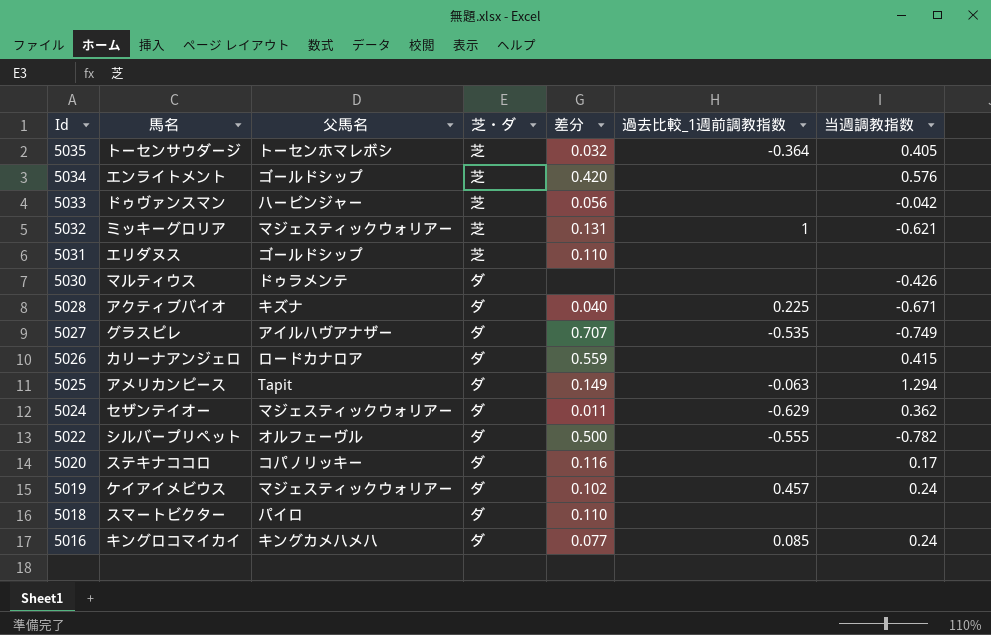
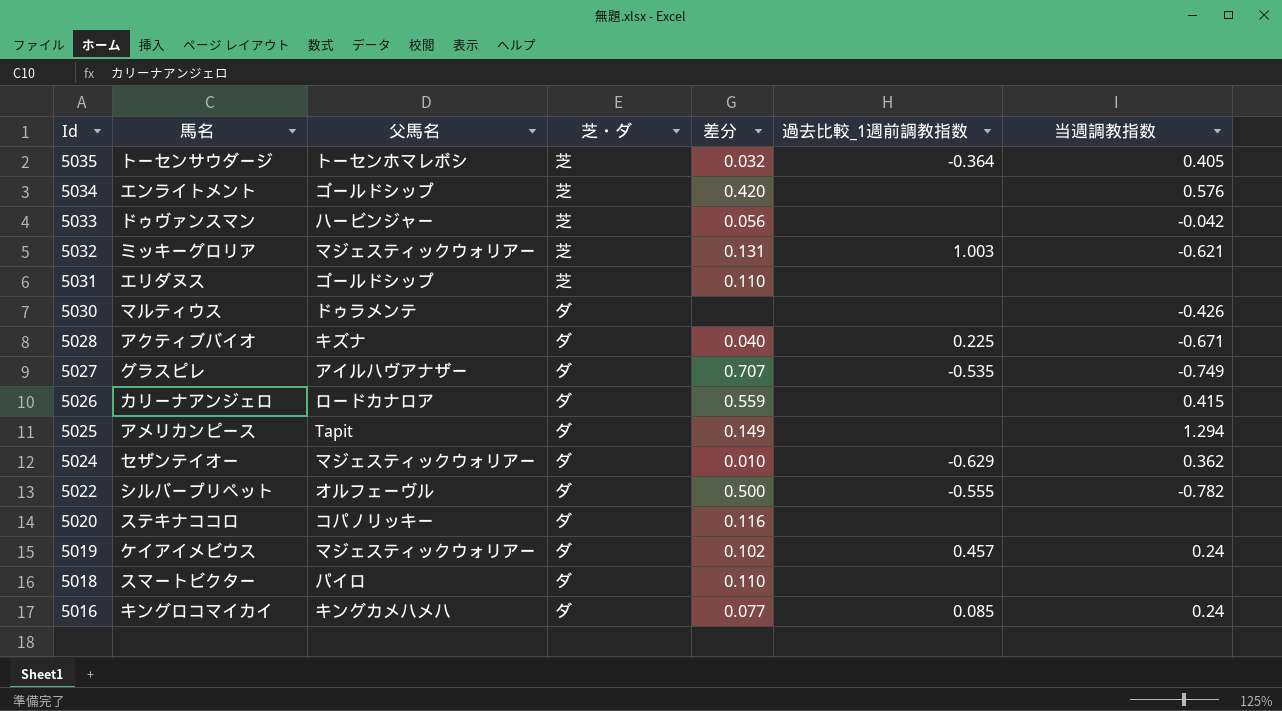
5032 | 過去比較_1週前調教指数: 1 -> 1.003
5025 | 過去比較_1週前調教指数: -0.063 -> none
5024 | 差分: 0.011 -> 0.010
5020 | 当週調教指数: 0.17 -> none

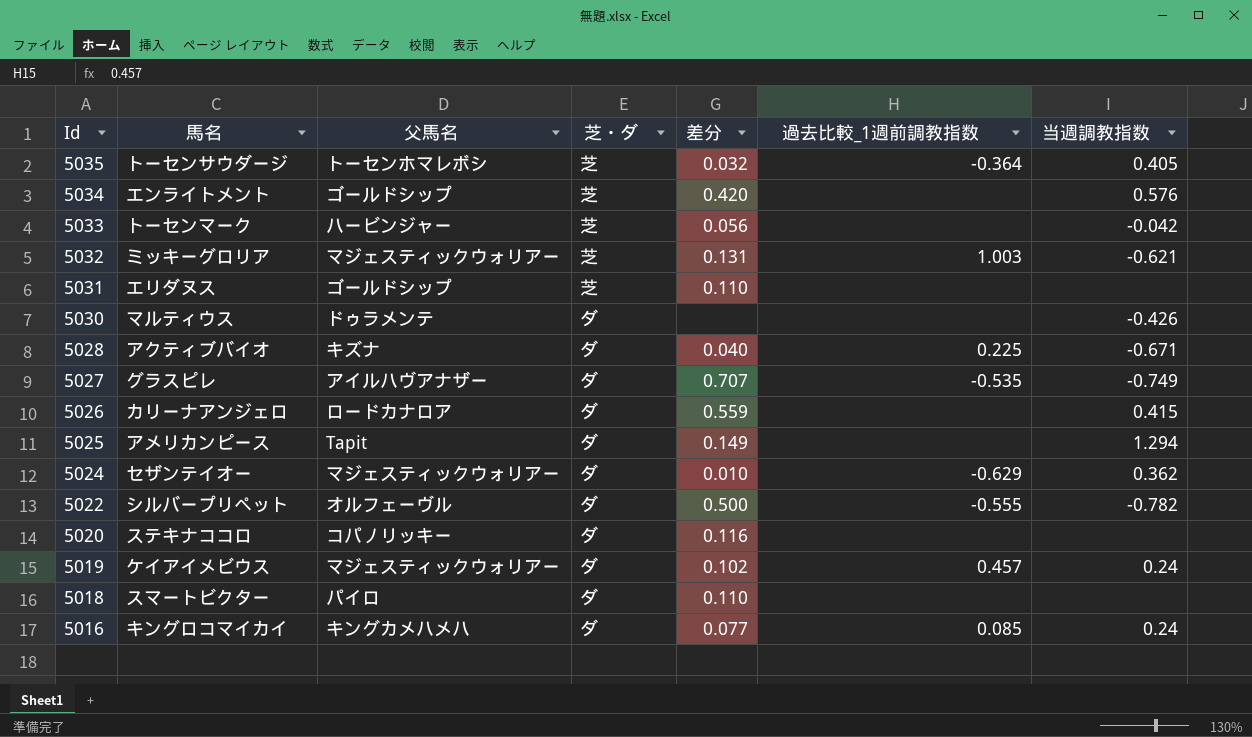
5033 | 馬名: ドゥヴァンスマン -> トーセンマーク

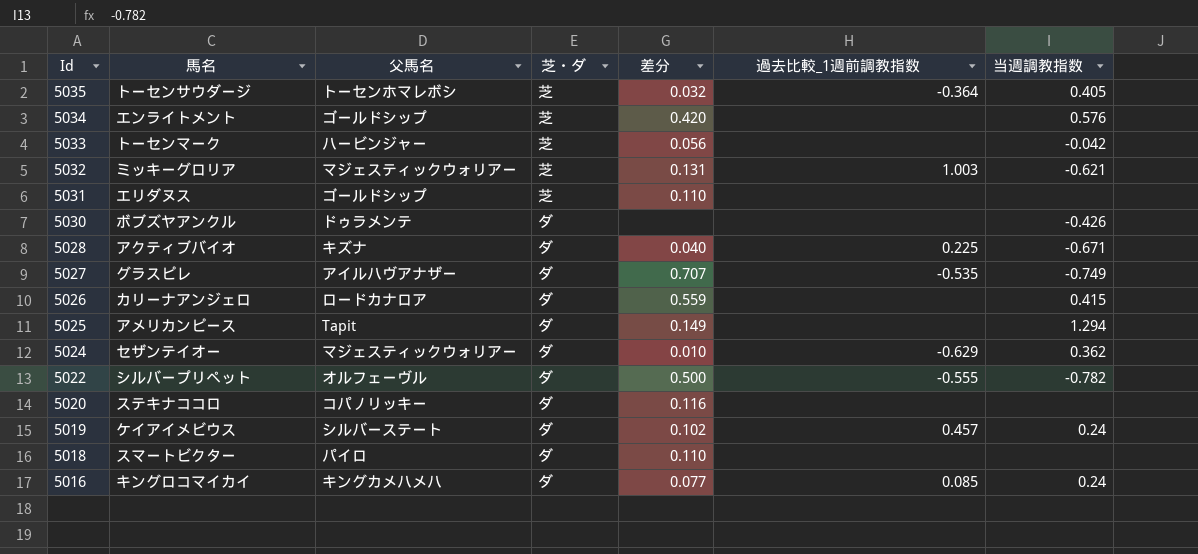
5030 | 馬名: マルティウス -> ボブズヤアンクル
5019 | 父馬名: マジェスティックウォリアー -> シルバーステート

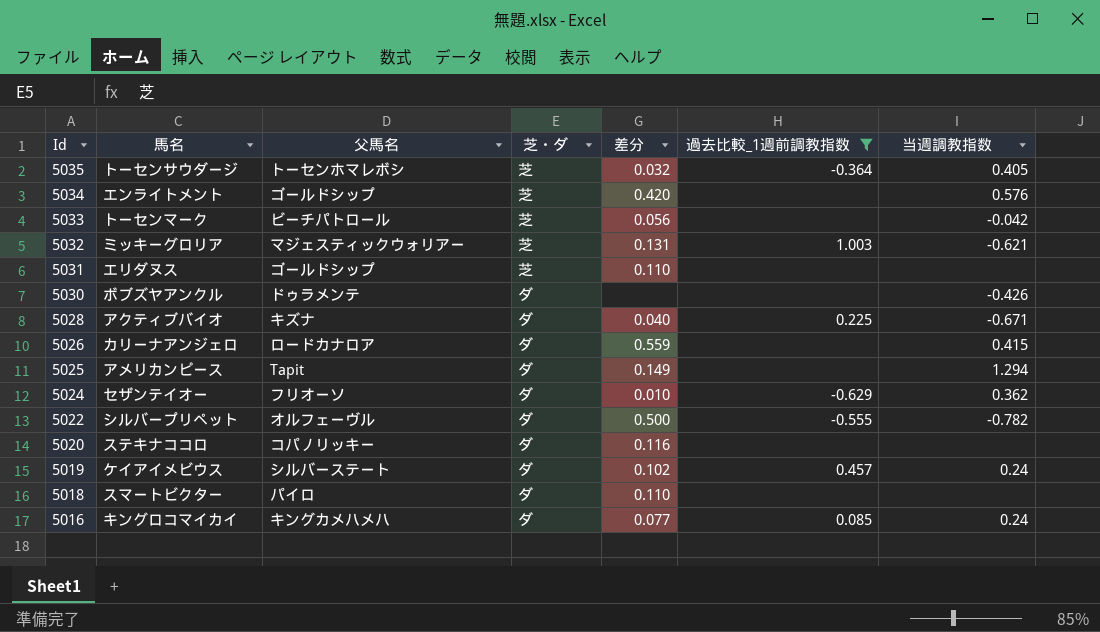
filter: none -> 過去比較_1週前調教指数 != -0.535
5033 | 父馬名: ハービンジャー -> ビーチパトロール
5024 | 父馬名: マジェスティックウォリアー -> フリオーソ

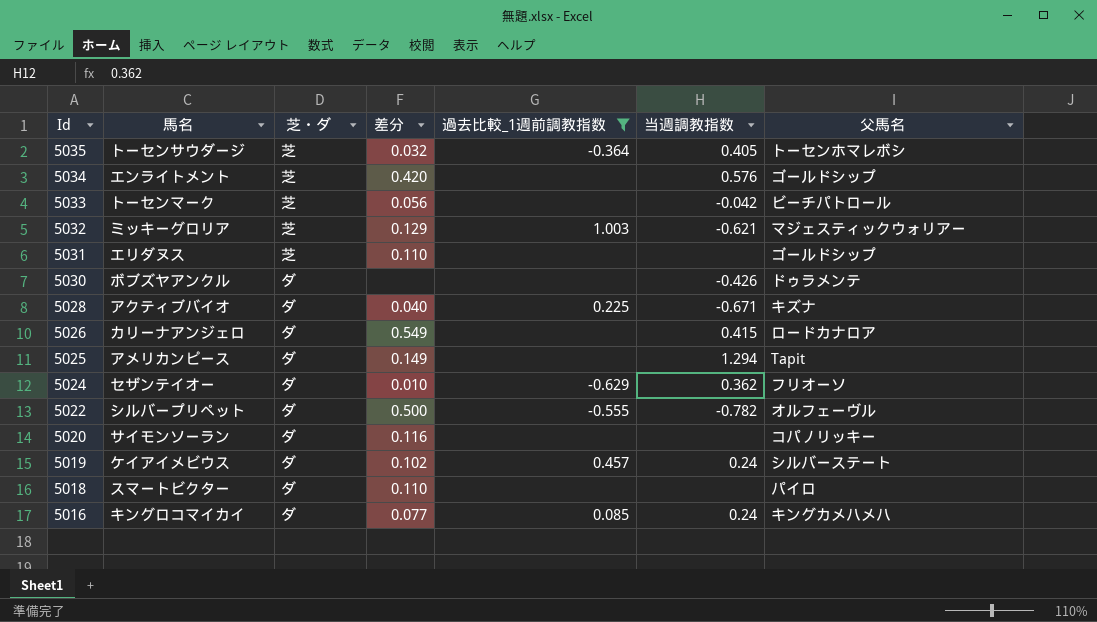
column 父馬名 | position: 3 -> 7
5032 | 差分: 0.131 -> 0.129
5026 | 差分: 0.559 -> 0.549
5020 | 馬名: ステキナココロ -> サイモンソーラン

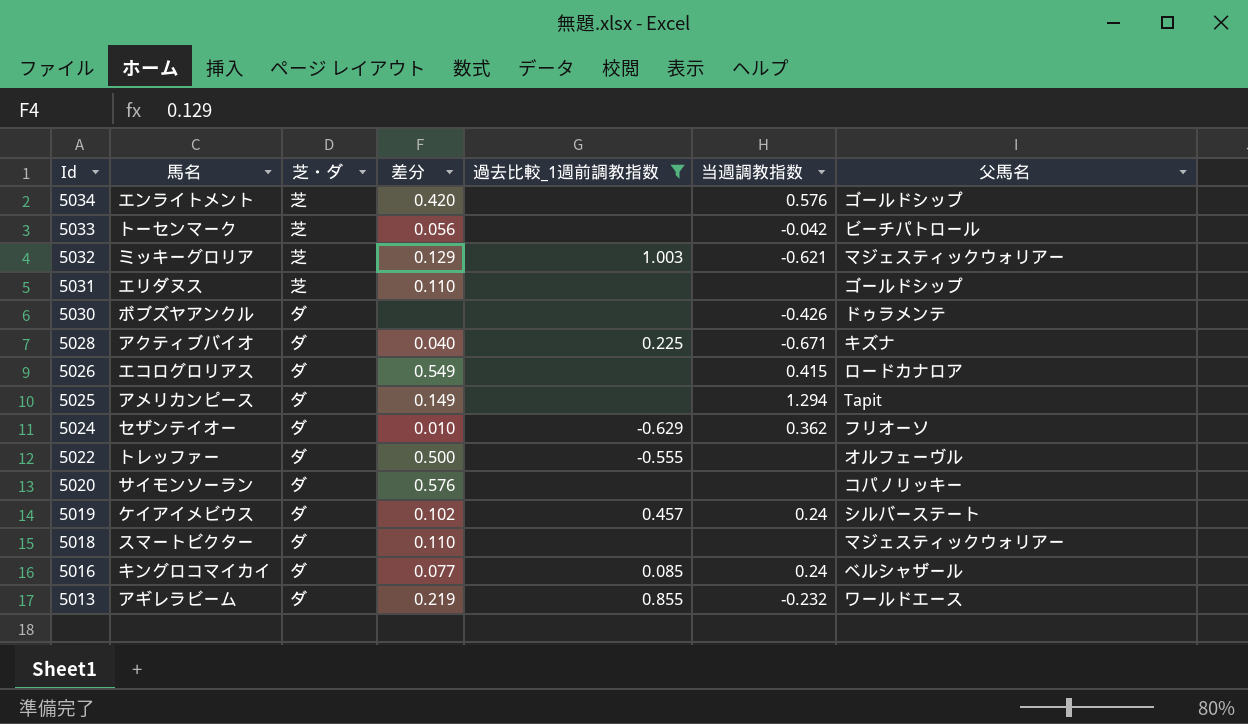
row 5035: トーセンサウダージ | 芝 | 0.032 | -0.364 | 0.405 | トーセンホマレボシ -> none
5026 | 馬名: カリーナアンジェロ -> エコログロリアス
5022 | 馬名: シルバープリペット -> トレッファー
5022 | 当週調教指数: -0.782 -> none
5020 | 差分: 0.116 -> 0.576
5018 | 父馬名: パイロ -> マジェスティックウォリアー
5016 | 父馬名: キングカメハメハ -> ベルシャザール
row 5013: none -> アギレラビーム | ダ | 0.219 | 0.855 | -0.232 | ワールドエース

